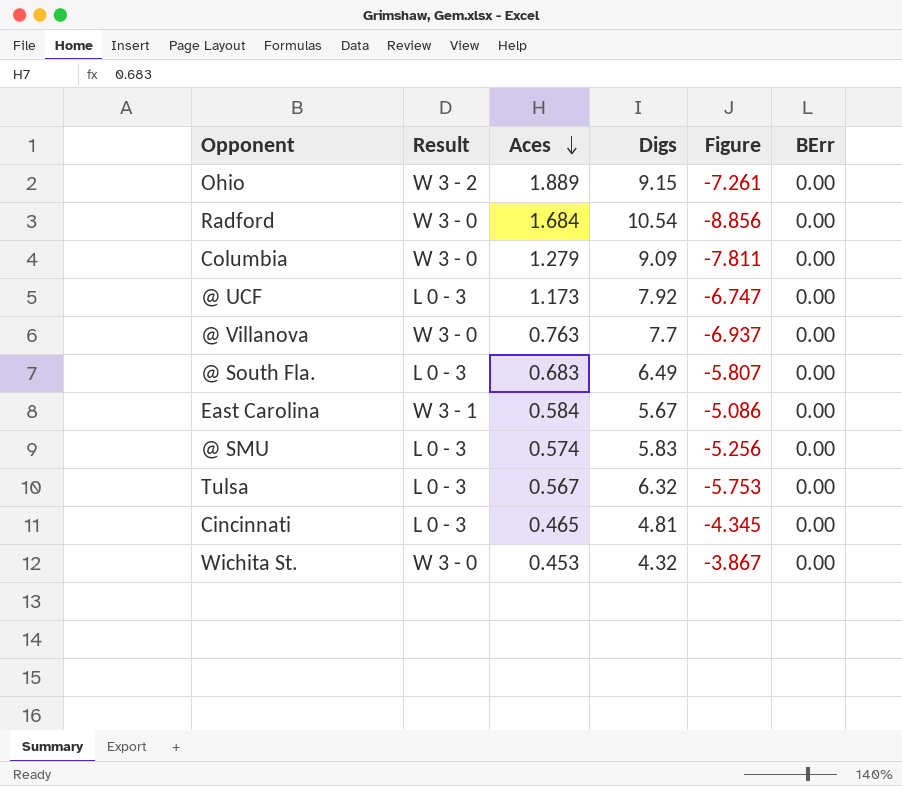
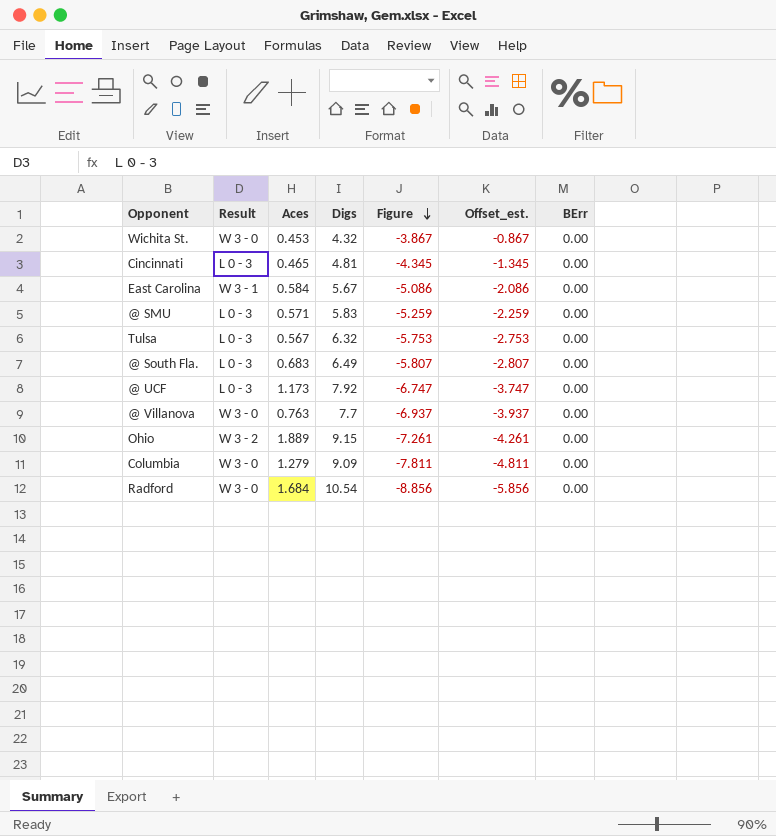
row order: Aces descending -> Figure descending
column Offset_est. | formula: none -> [Figure] + 3
@ SMU | Aces: 0.574 -> 0.571
@ SMU | Figure: -5.256 -> -5.259

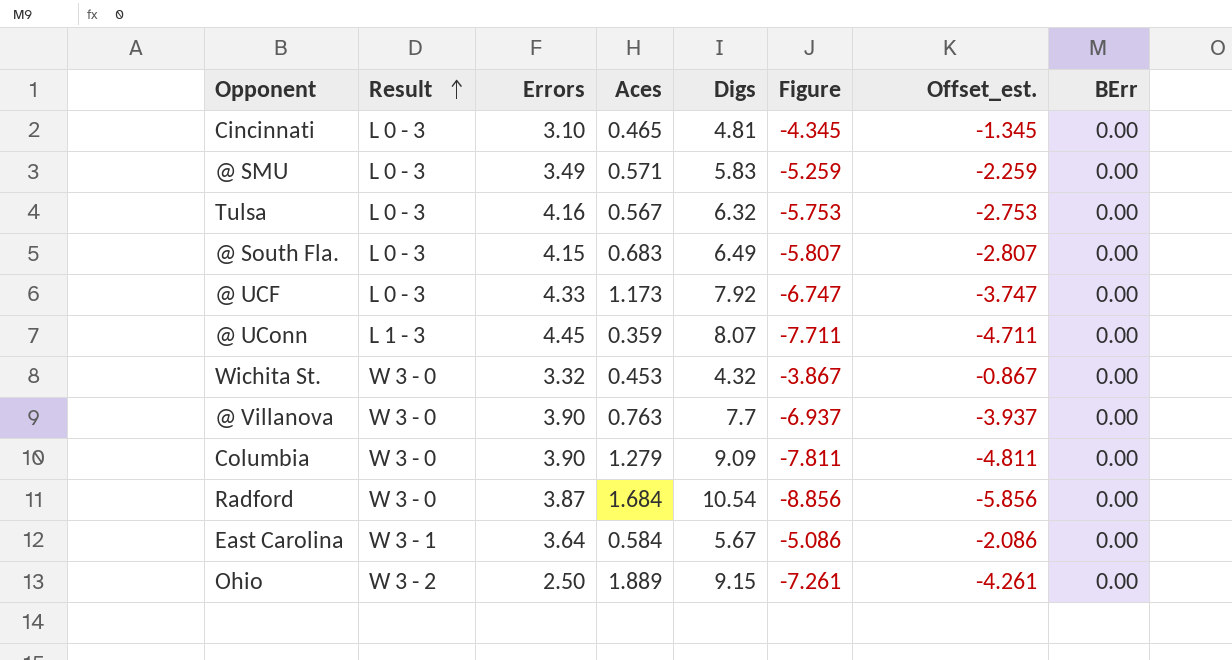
row order: Figure descending -> Result ascending
column Errors | position: none -> 3
row @ UConn: none -> L 1 - 3 | 4.45 | 0.359 | 8.07 | -7.711 | -4.711 | 0.00

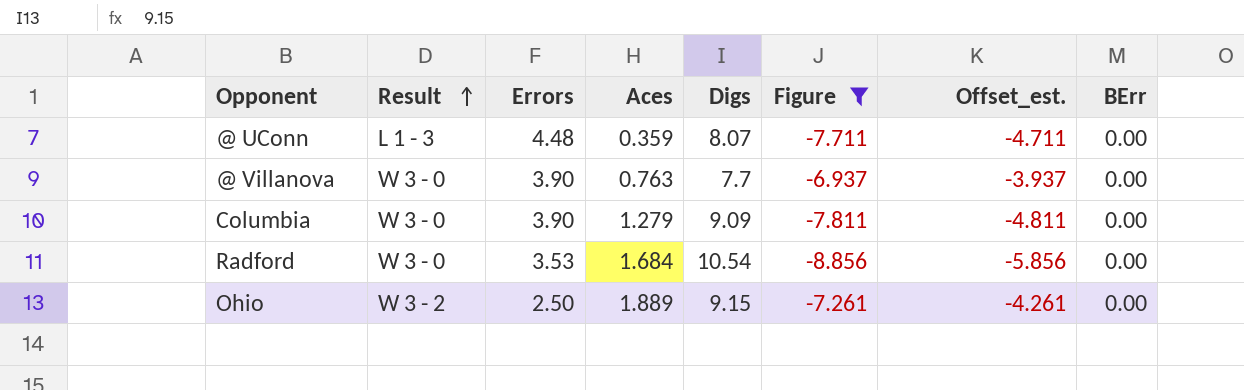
filter: none -> Figure <= -6.937
@ UConn | Errors: 4.45 -> 4.48
Radford | Errors: 3.87 -> 3.53

